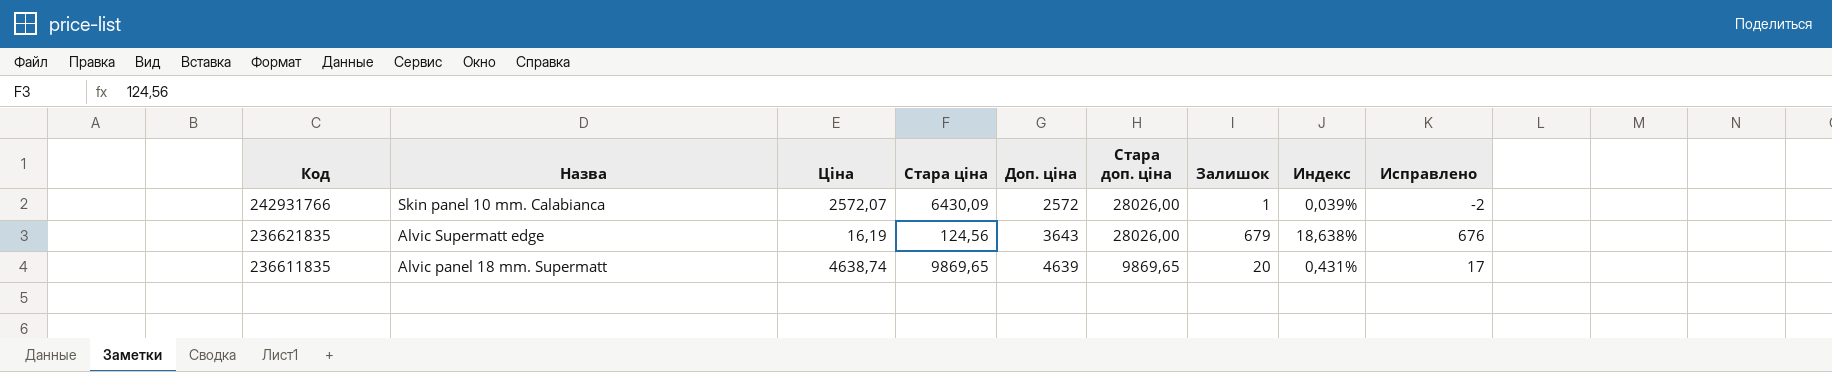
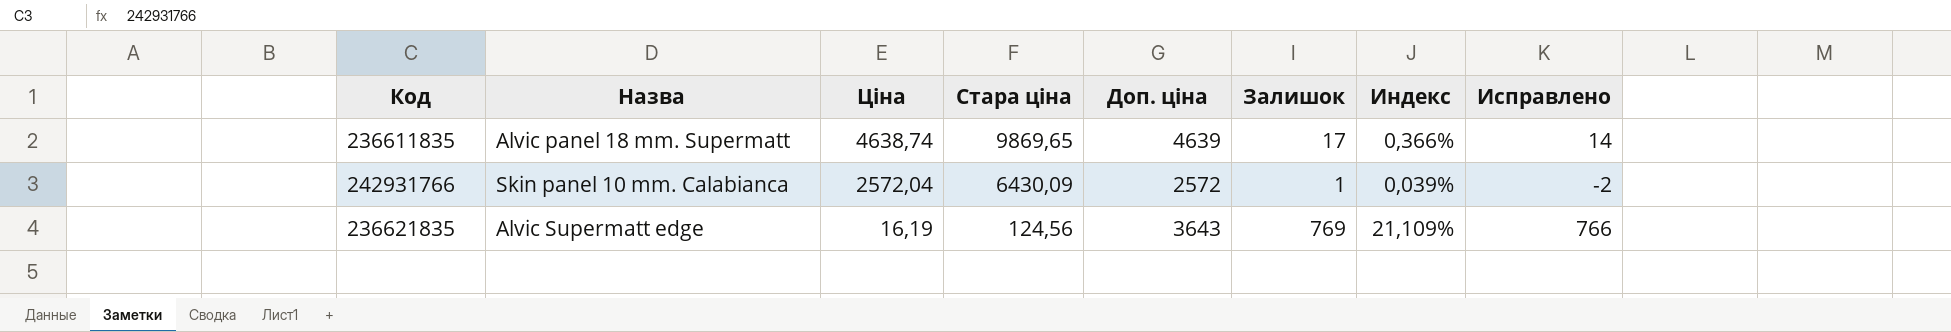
row order: Код descending -> Ціна descending
column Стара доп. ціна | position: 6 -> none
236611835 | Залишок: 20 -> 17
236611835 | Индекс: 0,431% -> 0,366%
236611835 | Исправлено: 17 -> 14
242931766 | Ціна: 2572,07 -> 2572,04
236621835 | Залишок: 679 -> 769
236621835 | Индекс: 18,638% -> 21,109%
236621835 | Исправлено: 676 -> 766

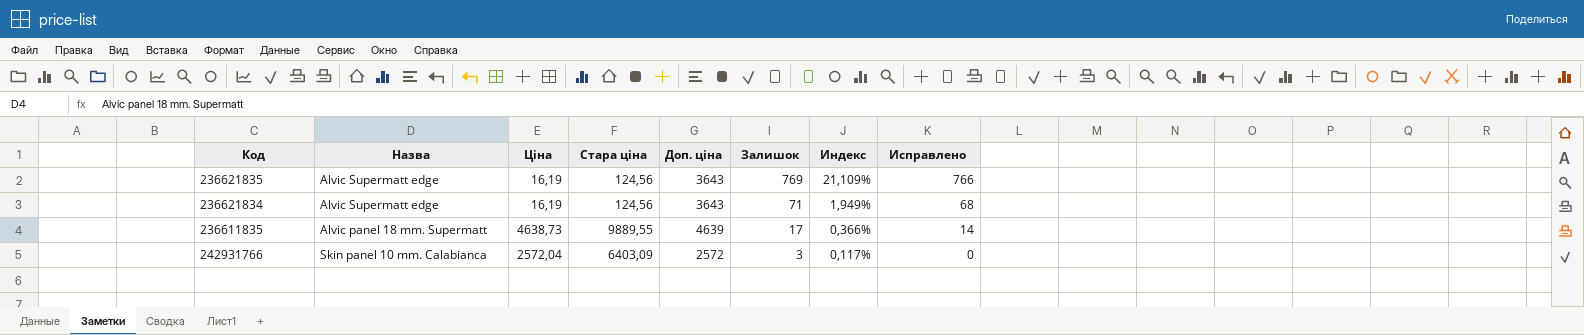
row order: Ціна descending -> Залишок descending
row 236621834: none -> Alvic Supermatt edge | 16,19 | 124,56 | 3643 | 71 | 1,949% | 68
236611835 | Ціна: 4638,74 -> 4638,73
236611835 | Стара ціна: 9869,65 -> 9889,55
242931766 | Стара ціна: 6430,09 -> 6403,09
242931766 | Залишок: 1 -> 3
242931766 | Индекс: 0,039% -> 0,117%
242931766 | Исправлено: -2 -> 0

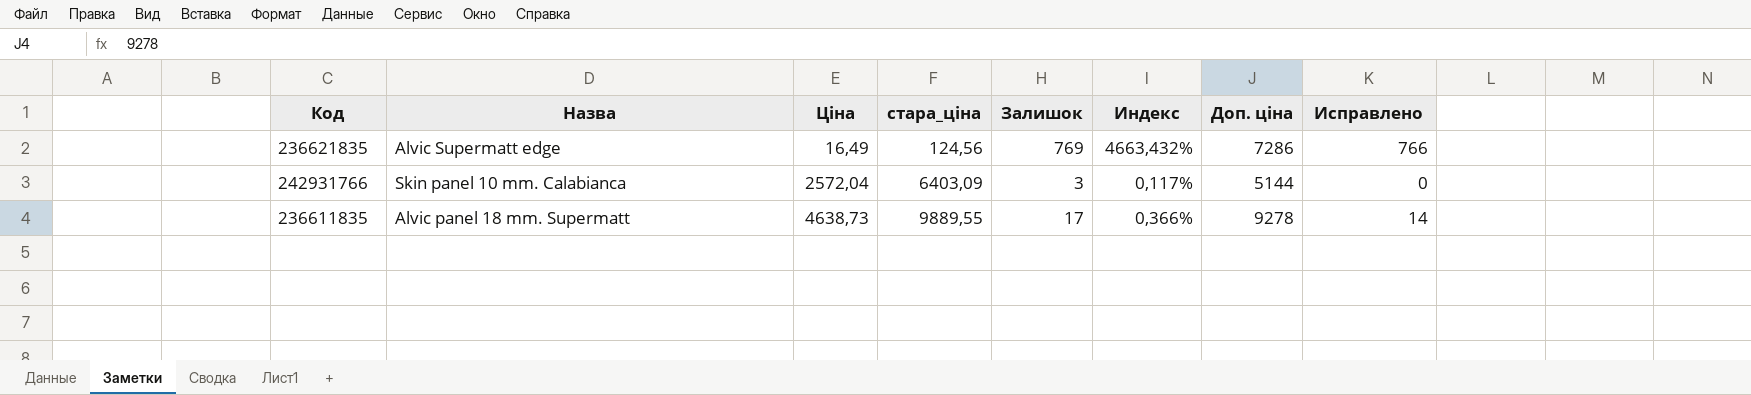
row order: Залишок descending -> Ціна ascending
column name: Стара ціна -> стара_ціна
column Индекс | formula: [Залишок] / [Доп. ціна] -> [Залишок] / [Ціна]
column Доп. ціна | position: 5 -> 7
row 236621834: Alvic Supermatt edge | 16,19 | 124,56 | 3643 | 71 | 1,949% | 68 -> none
236621835 | Ціна: 16,19 -> 16,49
236621835 | Доп. ціна: 3643 -> 7286
242931766 | Доп. ціна: 2572 -> 5144
236611835 | Доп. ціна: 4639 -> 9278

